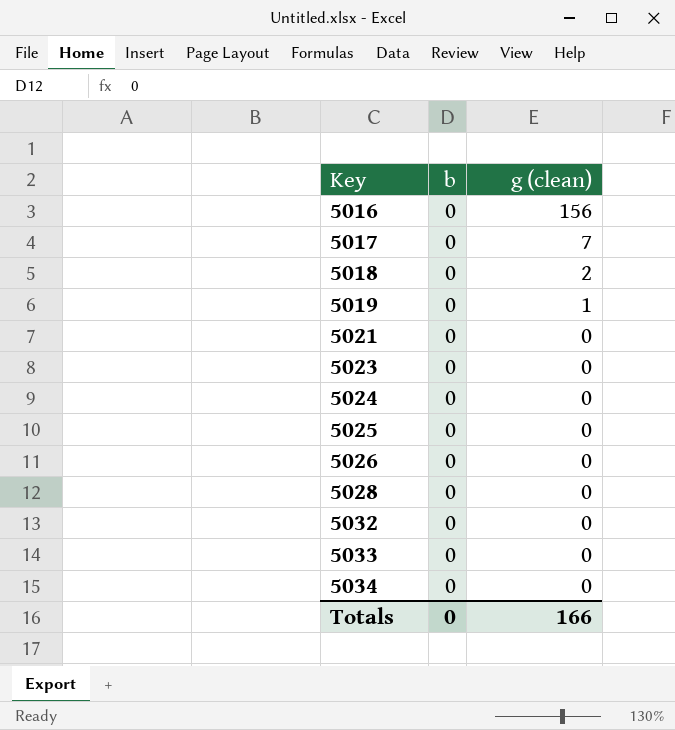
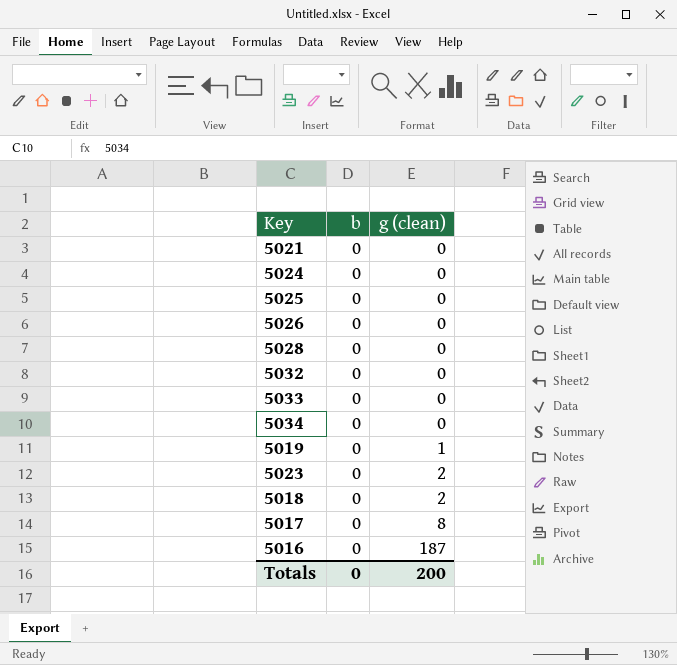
row order: Key ascending -> g (clean) ascending
5023 | g (clean): 0 -> 2
5017 | g (clean): 7 -> 8
5016 | g (clean): 156 -> 187
Totals | g (clean): 166 -> 200

